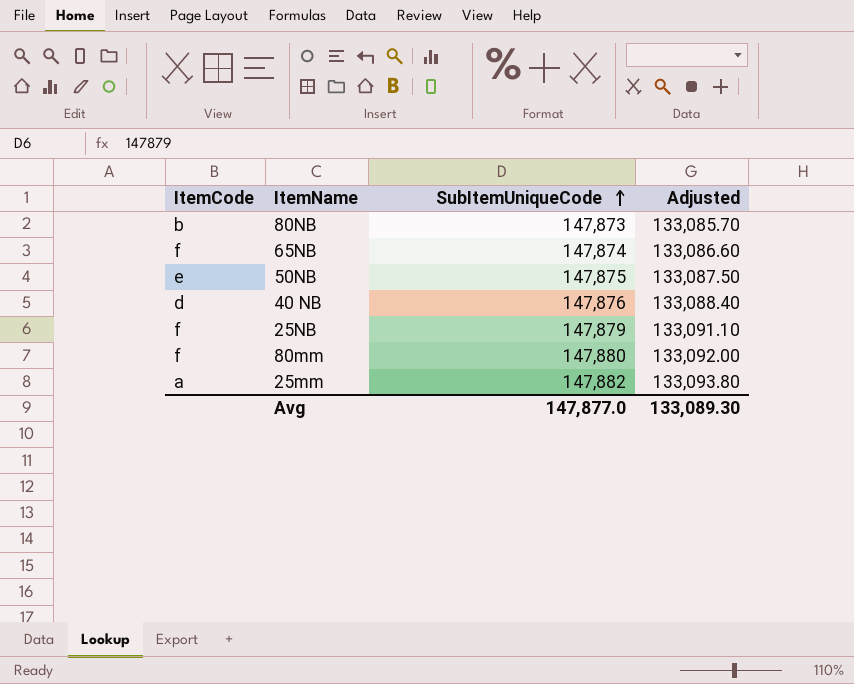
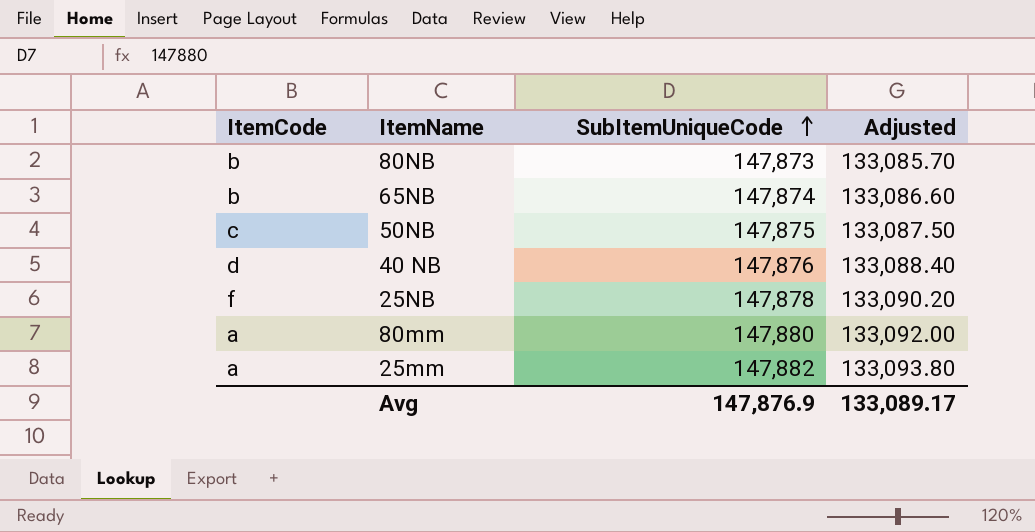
65NB | ItemCode: f -> b
50NB | ItemCode: e -> c
25NB | SubItemUniqueCode: 147,879 -> 147,878
25NB | Adjusted: 133,091.10 -> 133,090.20
80mm | ItemCode: f -> a
Avg | SubItemUniqueCode: 147,877.0 -> 147,876.9
Avg | Adjusted: 133,089.30 -> 133,089.17

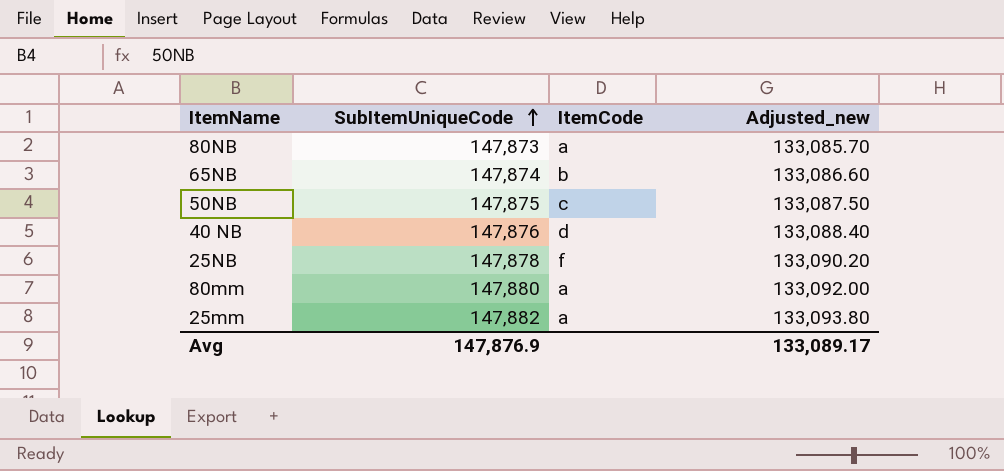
column ItemCode | position: 1 -> 3
column name: Adjusted -> Adjusted_new
80NB | ItemCode: b -> a

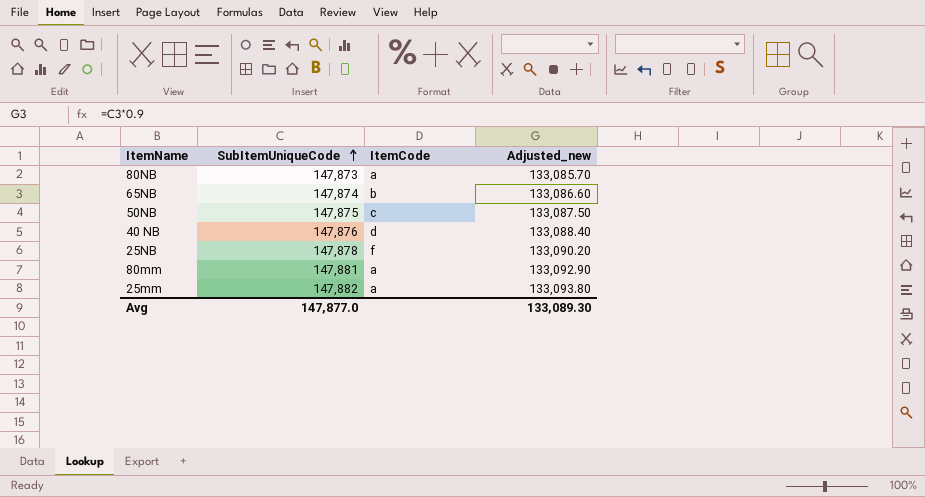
80mm | SubItemUniqueCode: 147,880 -> 147,881
80mm | Adjusted_new: 133,092.00 -> 133,092.90
Avg | SubItemUniqueCode: 147,876.9 -> 147,877.0
Avg | Adjusted_new: 133,089.17 -> 133,089.30

